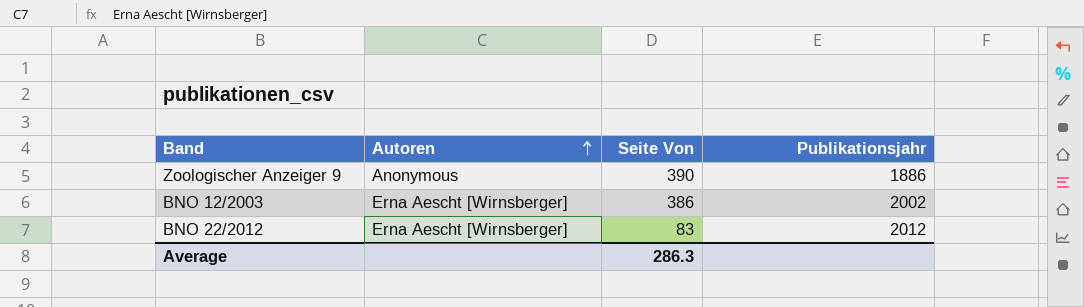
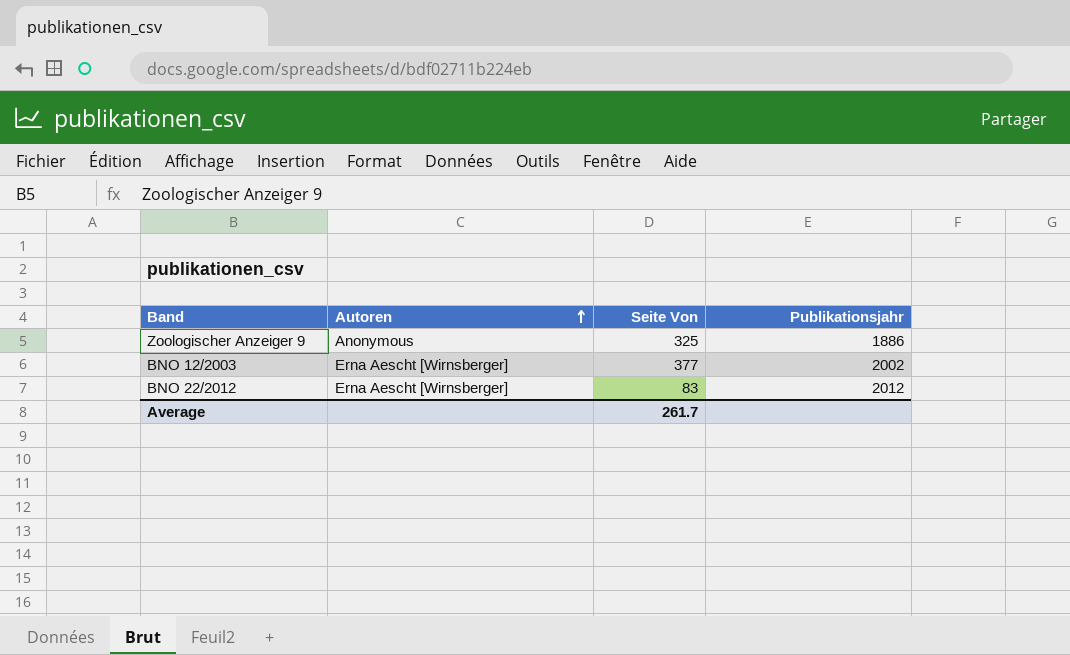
Zoologischer Anzeiger 9 | Seite Von: 390 -> 325
BNO 12/2003 | Seite Von: 386 -> 377
Average | Seite Von: 286.3 -> 261.7

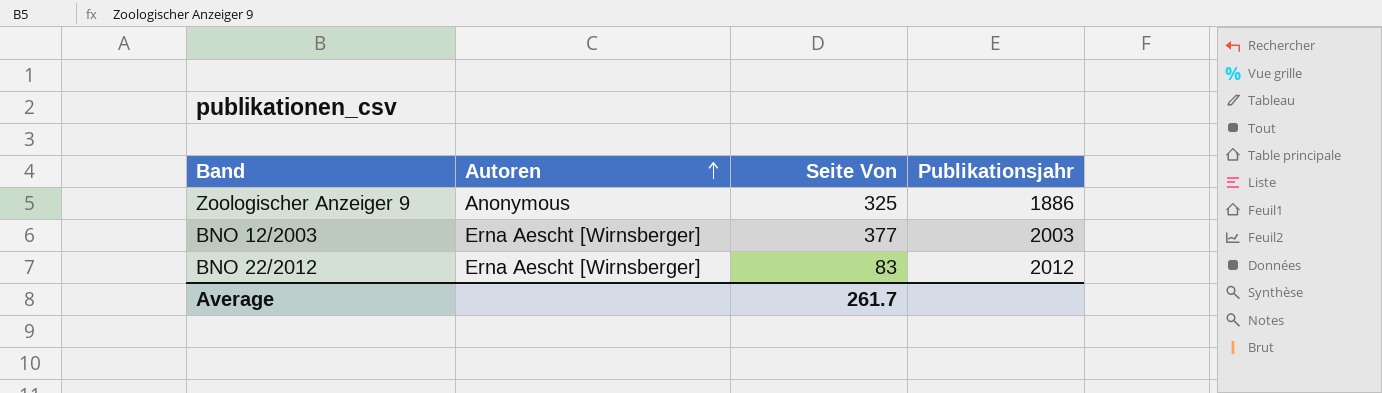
BNO 12/2003 | Publikationsjahr: 2002 -> 2003

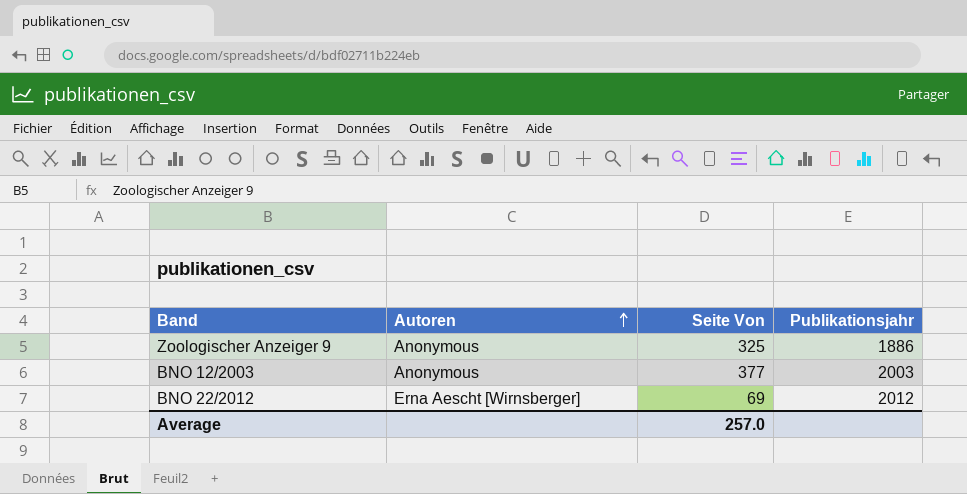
BNO 12/2003 | Autoren: Erna Aescht [Wirnsberger] -> Anonymous
BNO 22/2012 | Seite Von: 83 -> 69
Average | Seite Von: 261.7 -> 257.0

